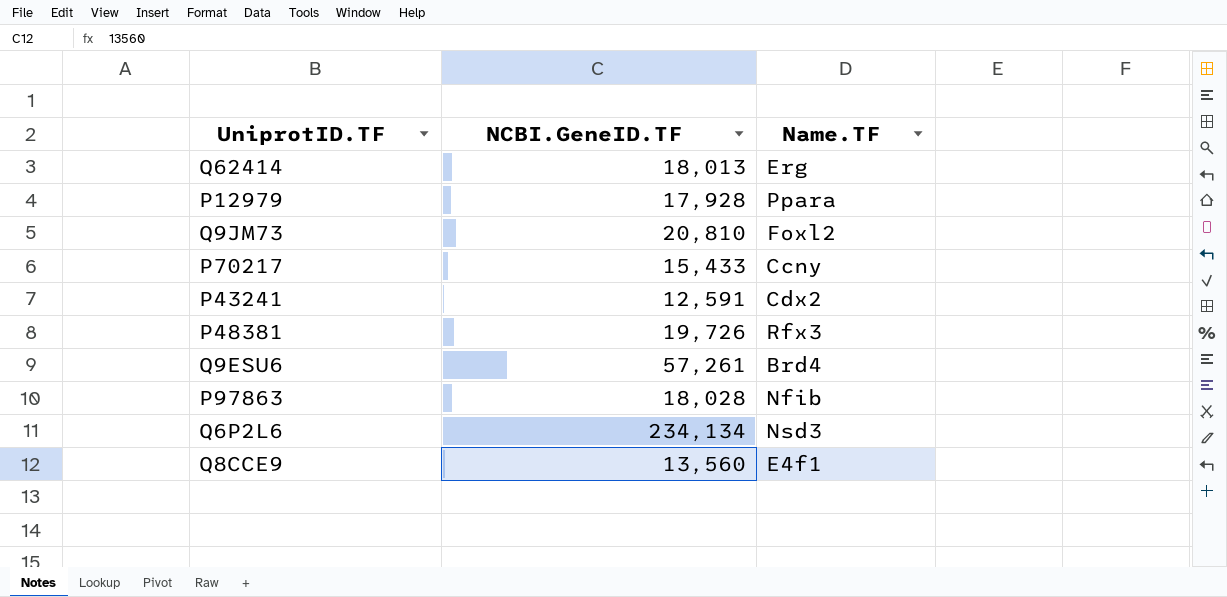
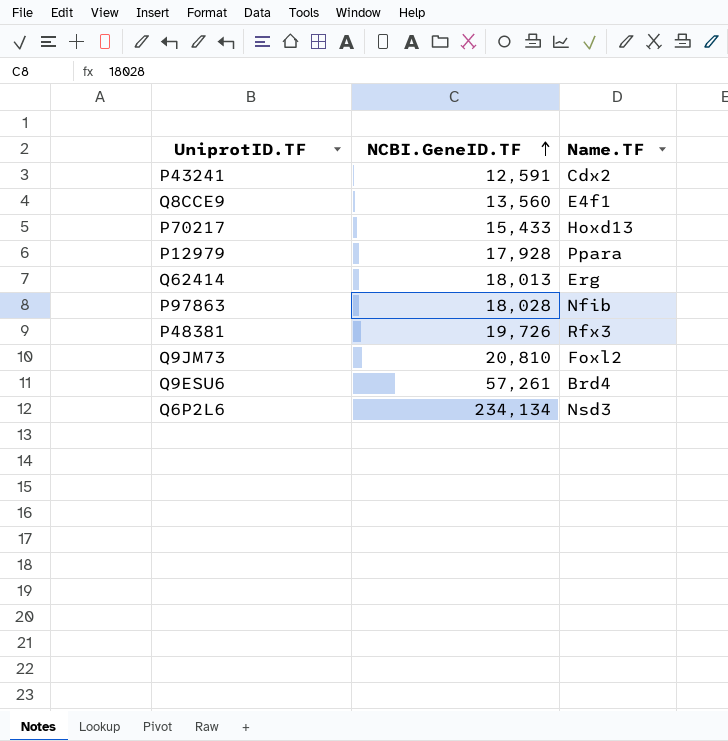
row order: none -> NCBI.GeneID.TF ascending
P70217 | Name.TF: Ccny -> Hoxd13

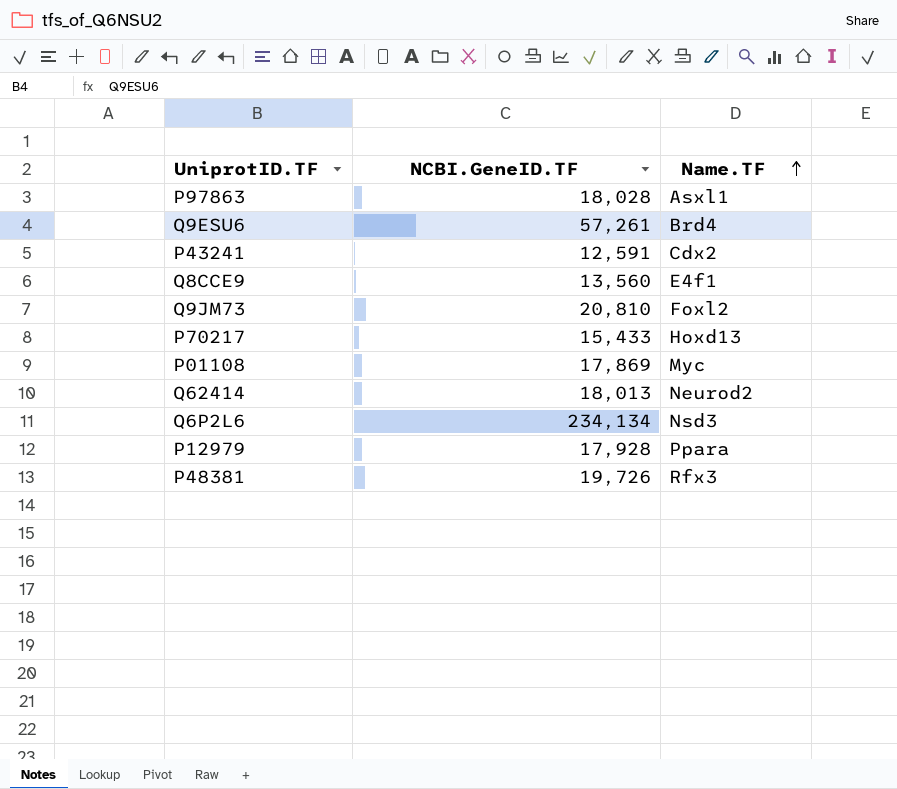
row order: NCBI.GeneID.TF ascending -> Name.TF ascending
P97863 | Name.TF: Nfib -> Asxl1
row P01108: none -> 17,869 | Myc
Q62414 | Name.TF: Erg -> Neurod2

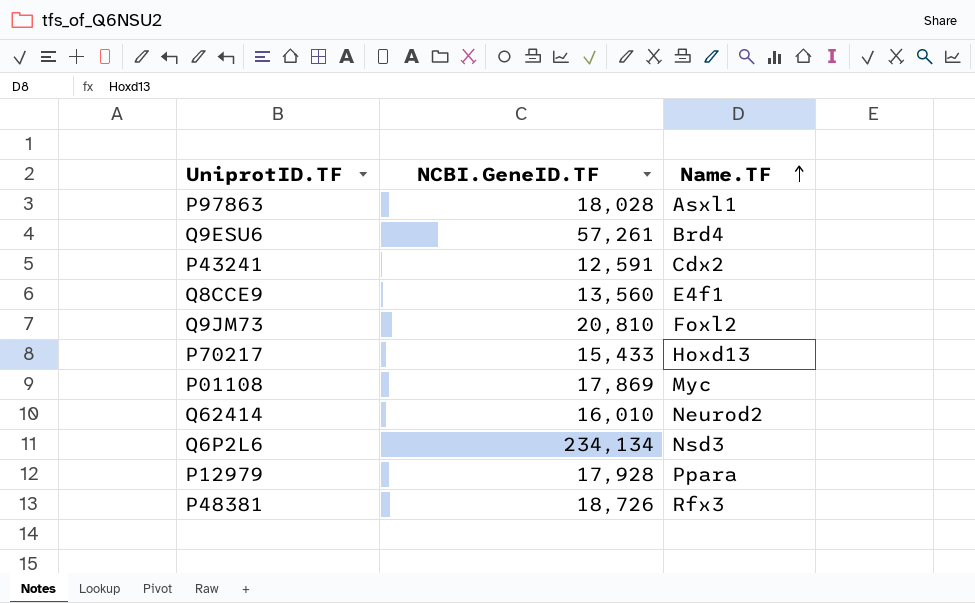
Q62414 | NCBI.GeneID.TF: 18,013 -> 16,010
P48381 | NCBI.GeneID.TF: 19,726 -> 18,726

